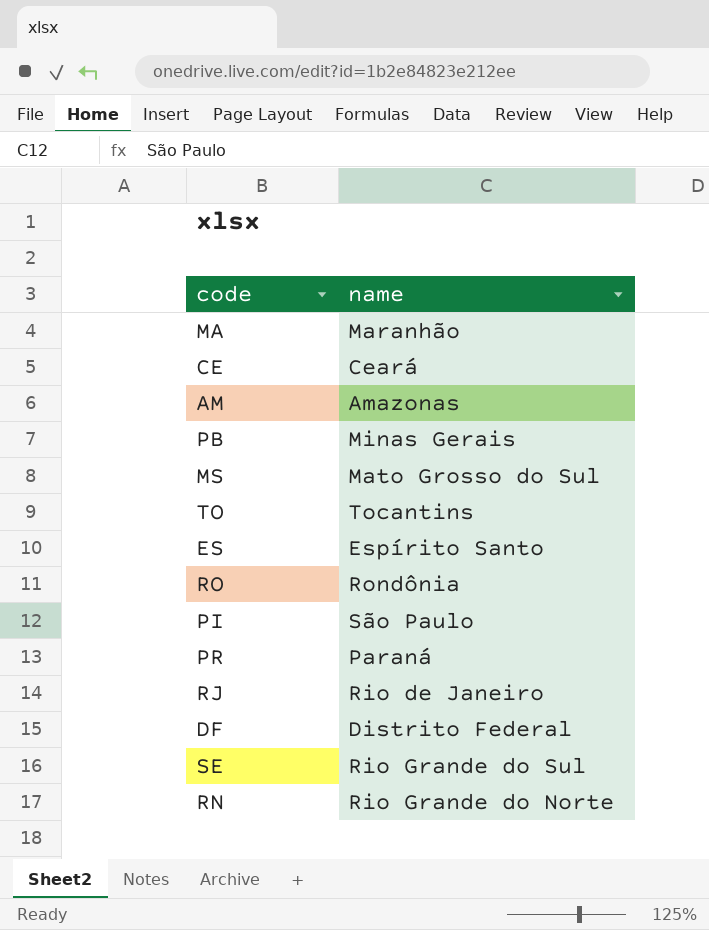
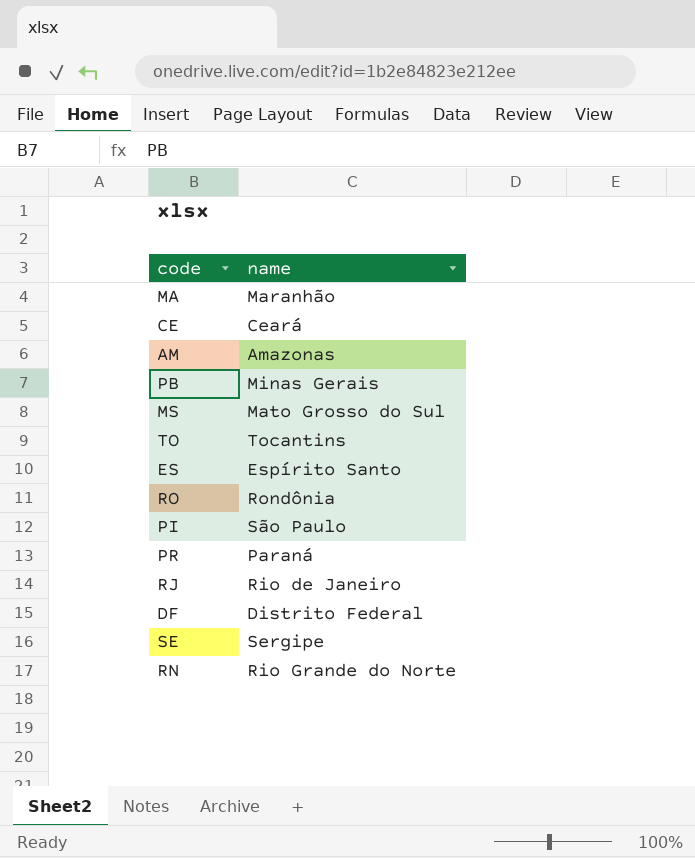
SE | name: Rio Grande do Sul -> Sergipe

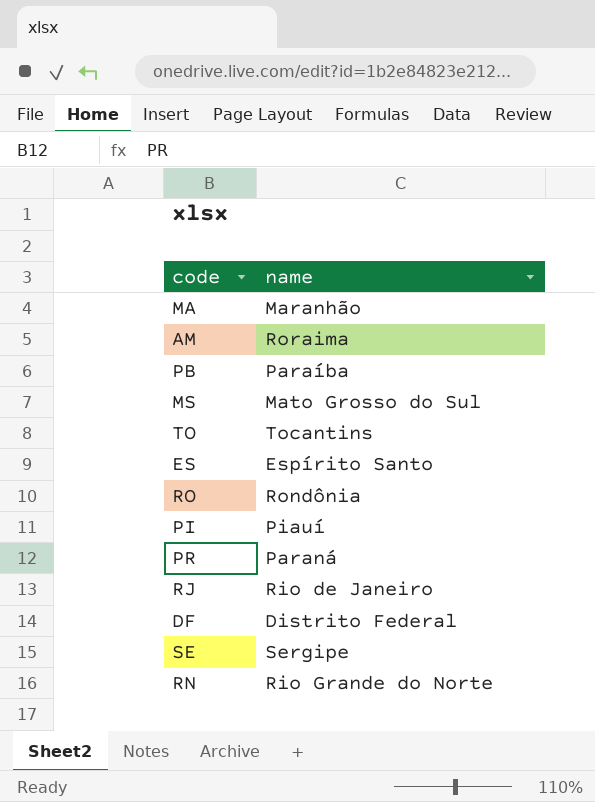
row CE: Ceará -> none
AM | name: Amazonas -> Roraima
PB | name: Minas Gerais -> Paraíba
PI | name: São Paulo -> Piauí

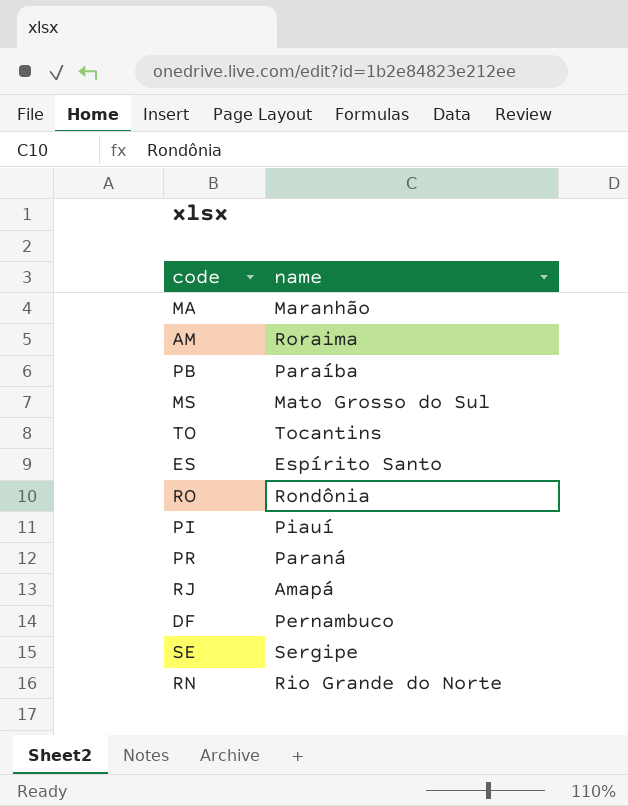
RJ | name: Rio de Janeiro -> Amapá
DF | name: Distrito Federal -> Pernambuco

